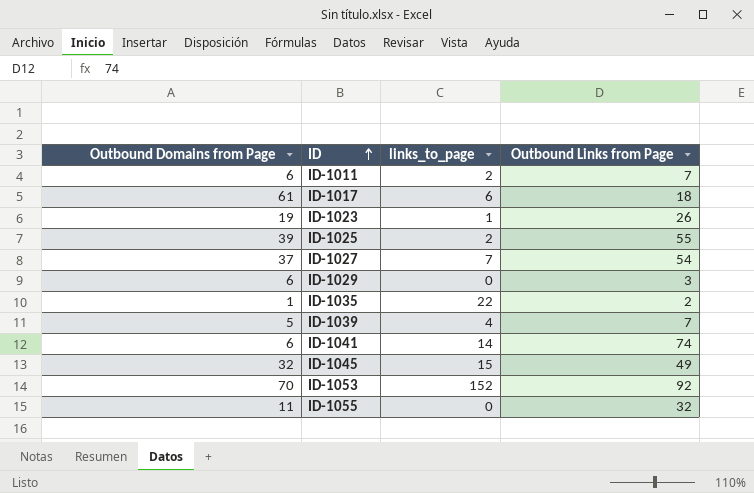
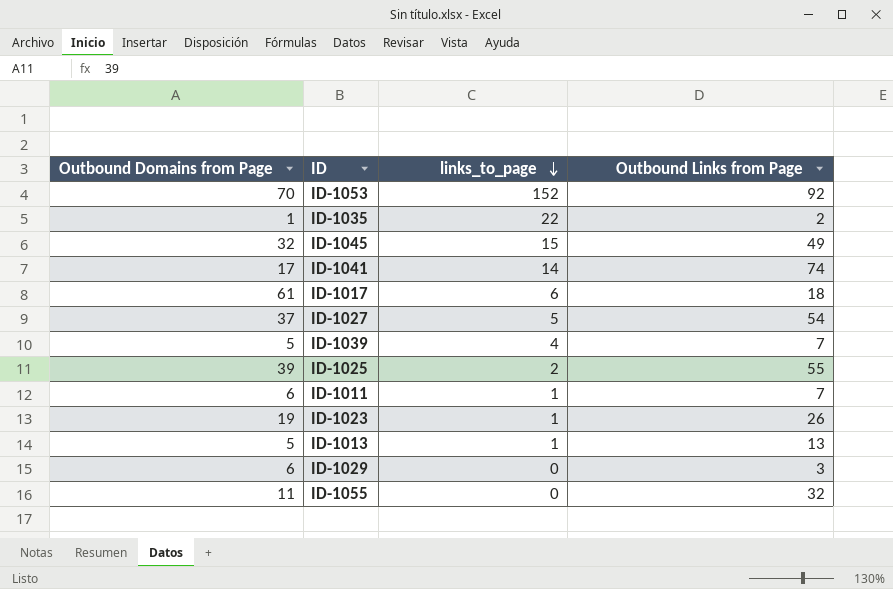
row order: ID ascending -> links_to_page descending
ID-1041 | Outbound Domains from Page: 6 -> 17
ID-1027 | links_to_page: 7 -> 5
ID-1011 | links_to_page: 2 -> 1
row ID-1013: none -> 5 | 1 | 13

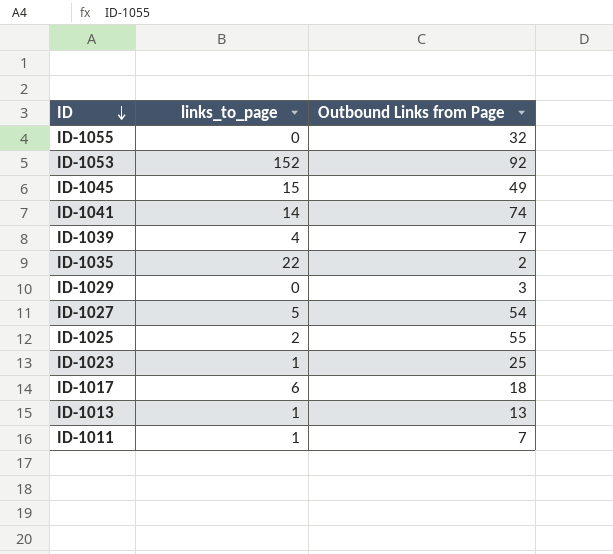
row order: links_to_page descending -> ID descending
column Outbound Domains from Page | position: 1 -> none
ID-1023 | Outbound Links from Page: 26 -> 25

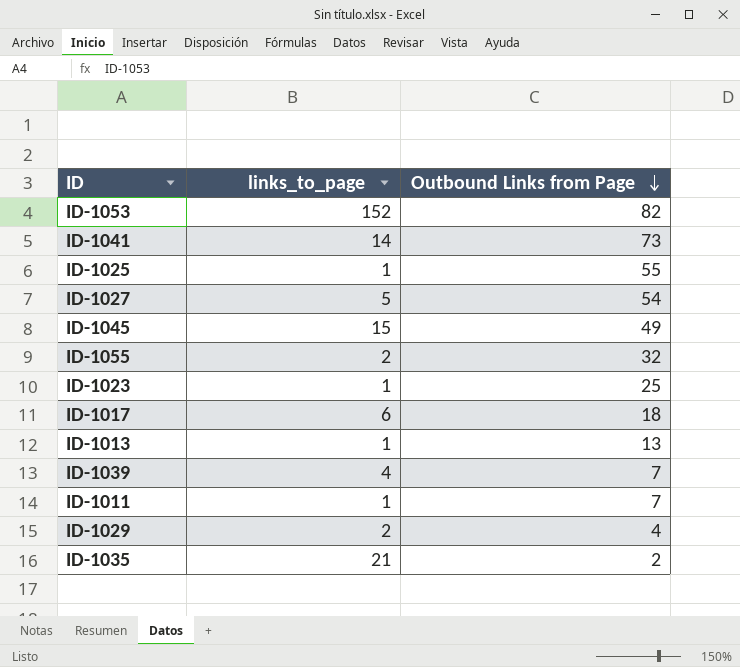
row order: ID descending -> Outbound Links from Page descending
ID-1053 | Outbound Links from Page: 92 -> 82
ID-1041 | Outbound Links from Page: 74 -> 73
ID-1025 | links_to_page: 2 -> 1
ID-1055 | links_to_page: 0 -> 2
ID-1029 | links_to_page: 0 -> 2
ID-1029 | Outbound Links from Page: 3 -> 4
ID-1035 | links_to_page: 22 -> 21

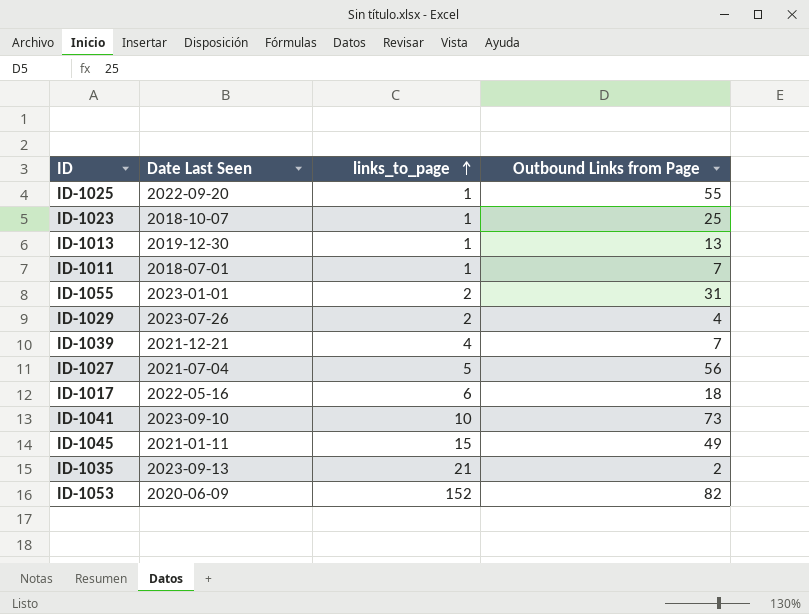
row order: Outbound Links from Page descending -> links_to_page ascending
column Date Last Seen | position: none -> 2
ID-1055 | Outbound Links from Page: 32 -> 31
ID-1027 | Outbound Links from Page: 54 -> 56
ID-1041 | links_to_page: 14 -> 10

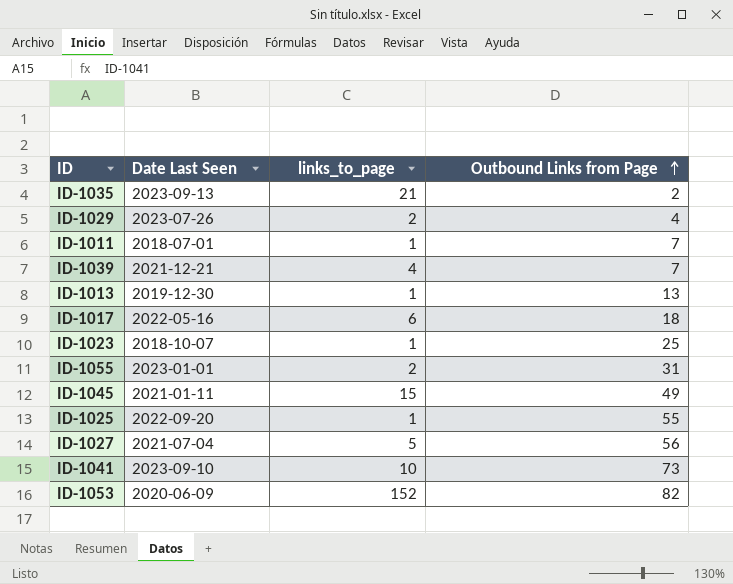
row order: links_to_page ascending -> Outbound Links from Page ascending

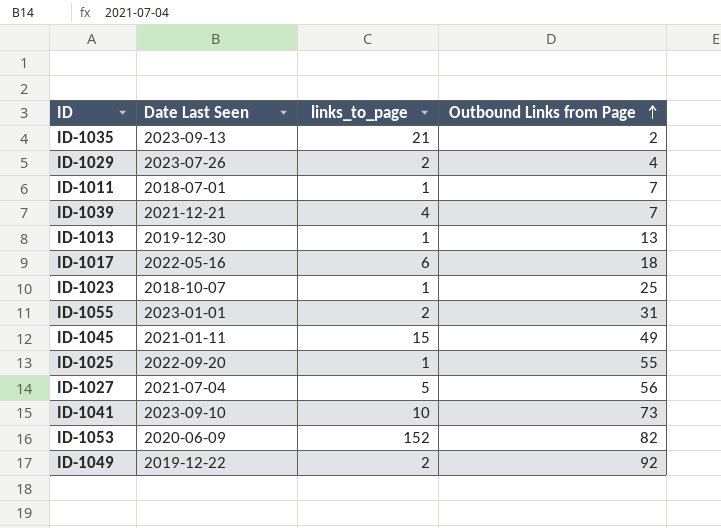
row ID-1049: none -> 2019-12-22 | 2 | 92

